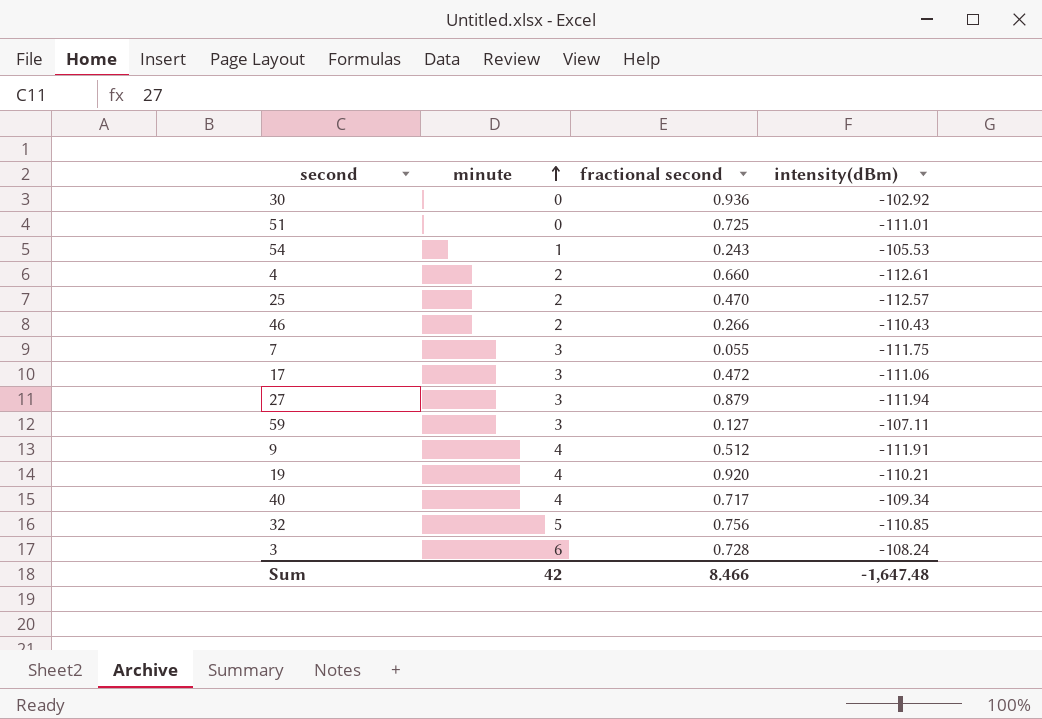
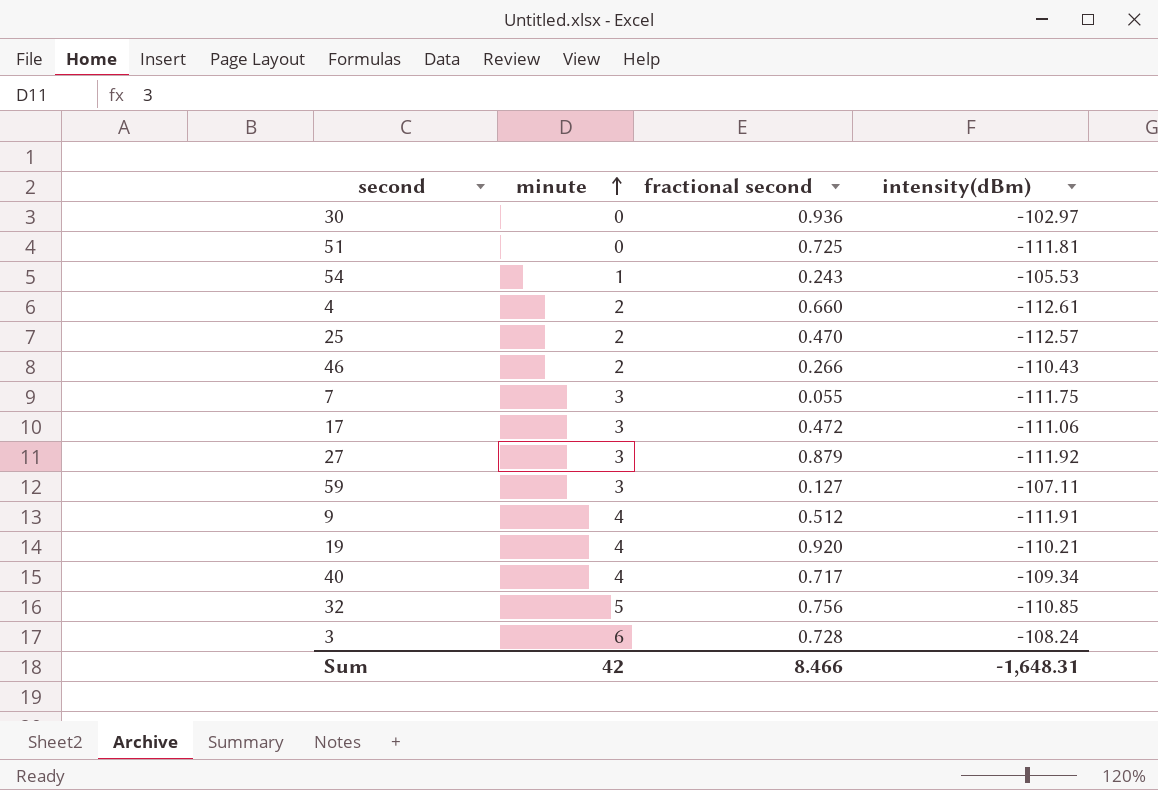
30 | intensity(dBm): -102.92 -> -102.97
51 | intensity(dBm): -111.01 -> -111.81
27 | intensity(dBm): -111.94 -> -111.92
Sum | intensity(dBm): -1,647.48 -> -1,648.31

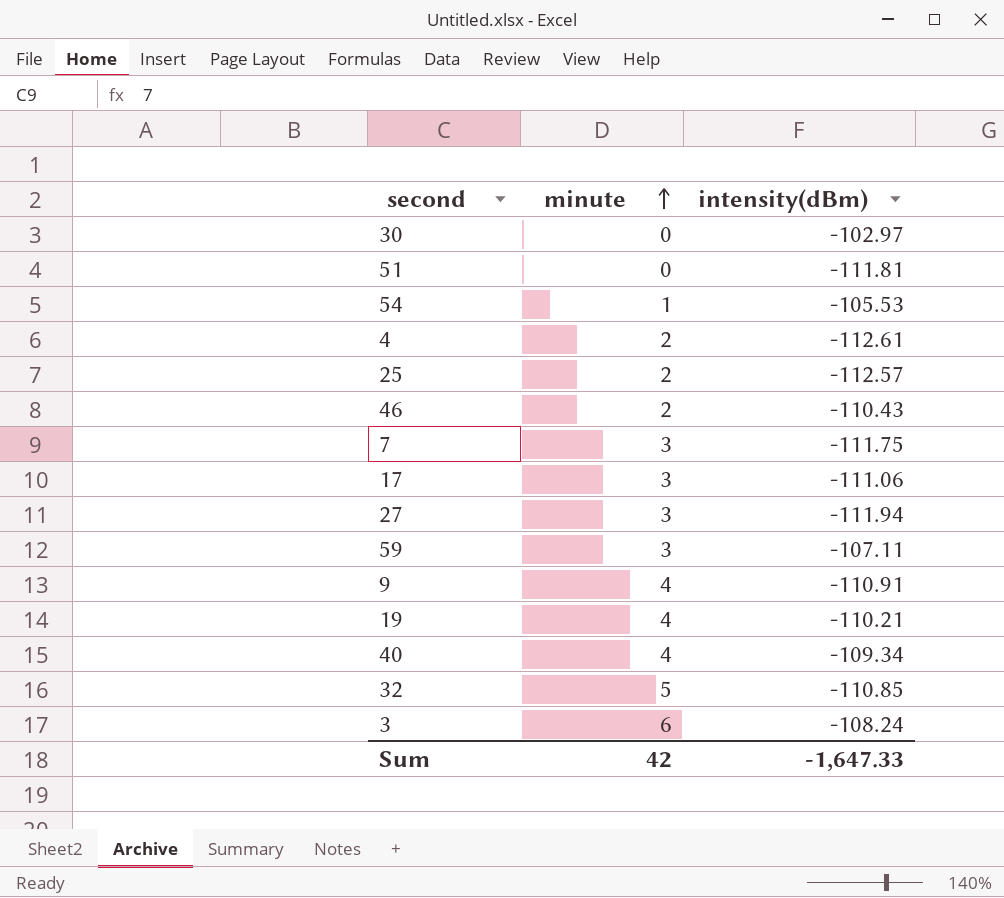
column fractional second | position: 3 -> none
27 | intensity(dBm): -111.92 -> -111.94
9 | intensity(dBm): -111.91 -> -110.91
Sum | intensity(dBm): -1,648.31 -> -1,647.33

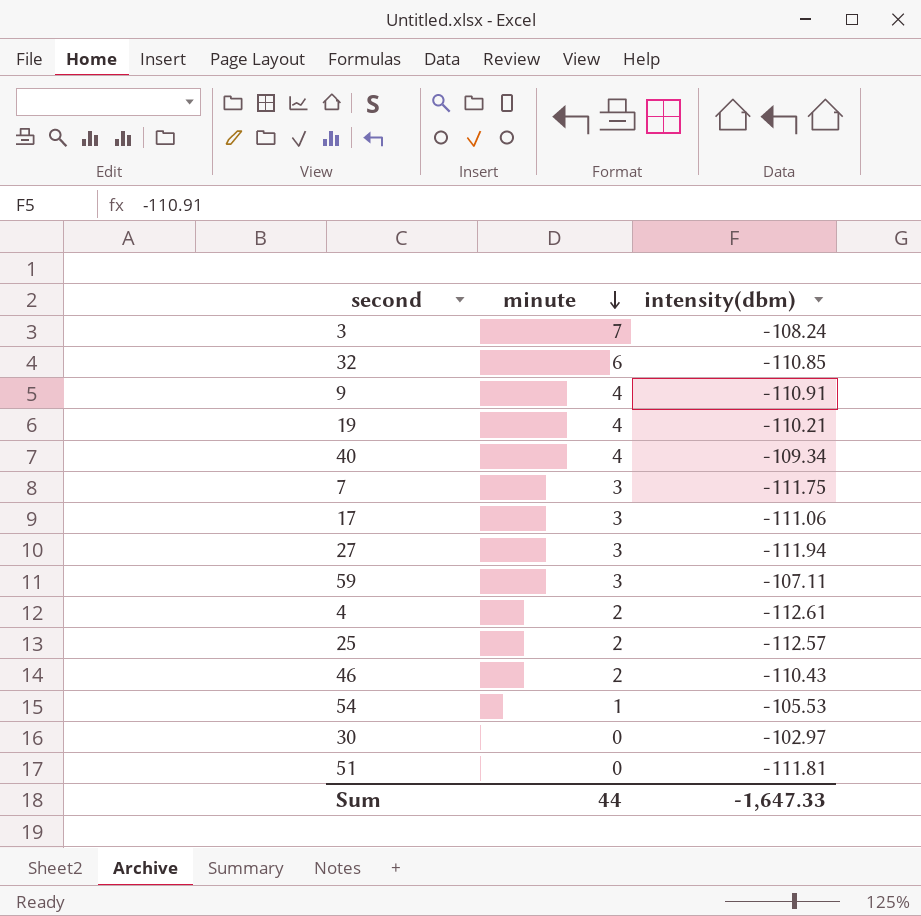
row order: minute ascending -> minute descending
column name: intensity(dBm) -> intensity(dbm)
3 | minute: 6 -> 7
32 | minute: 5 -> 6
Sum | minute: 42 -> 44

